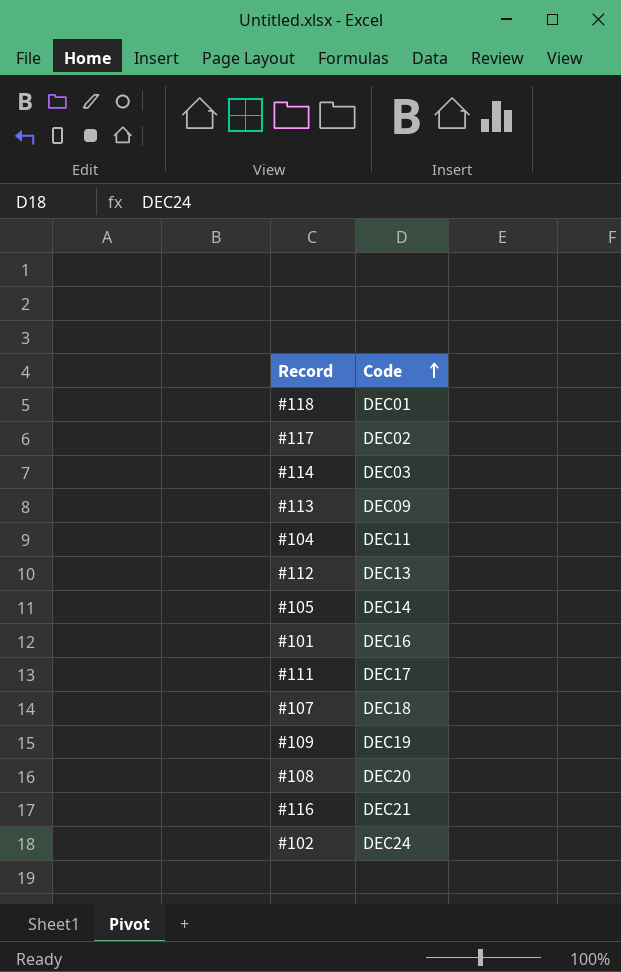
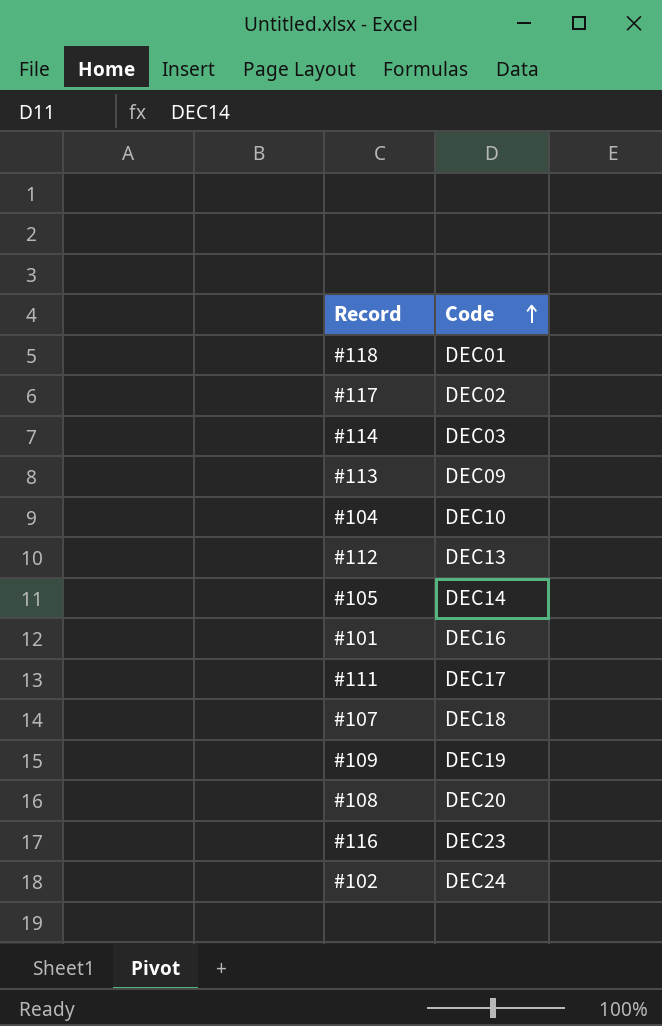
#104 | Code: DEC11 -> DEC10
#116 | Code: DEC21 -> DEC23

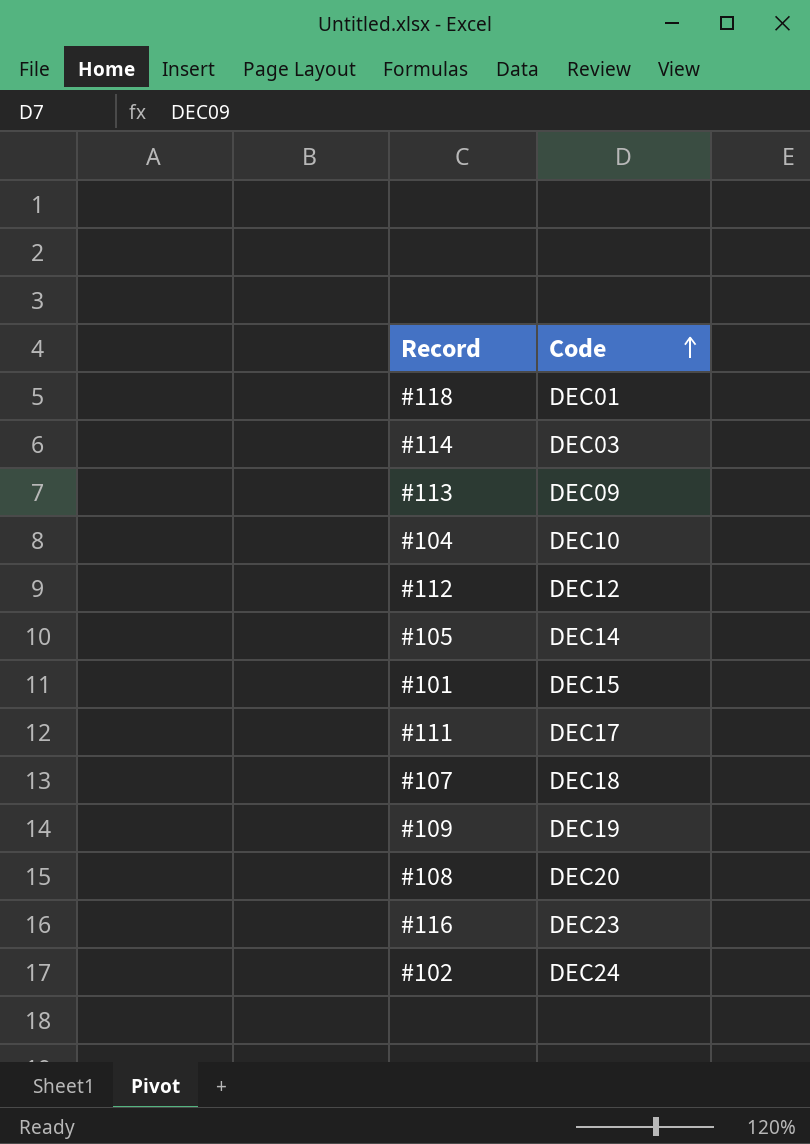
row #117: DEC02 -> none
#112 | Code: DEC13 -> DEC12
#101 | Code: DEC16 -> DEC15

